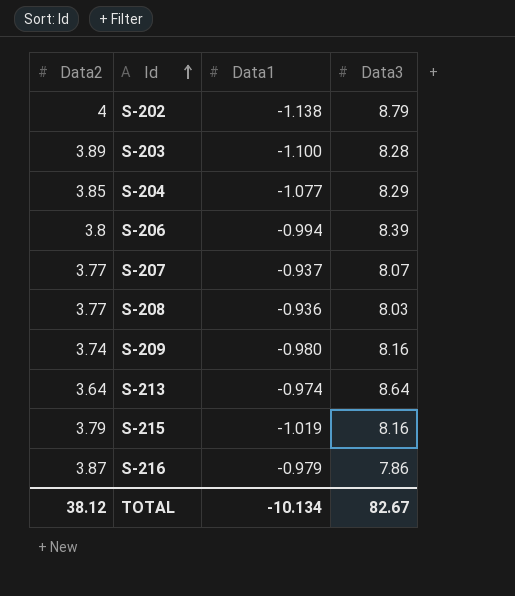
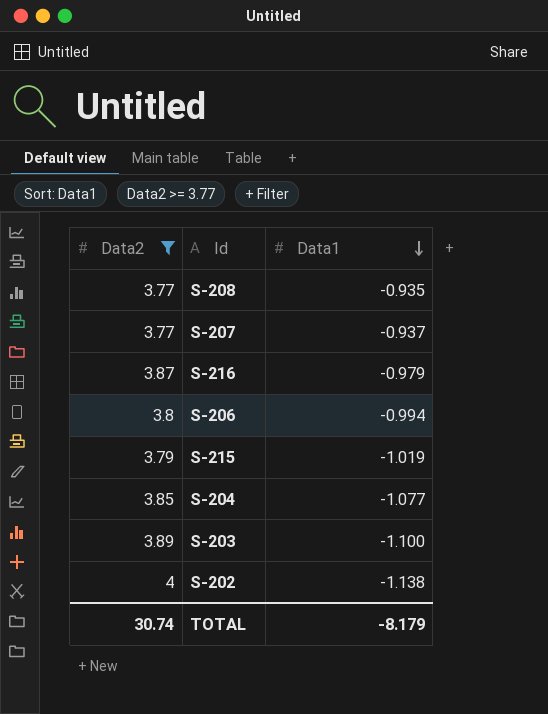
filter: none -> Data2 >= 3.77
row order: Id ascending -> Data1 descending
column Data3 | position: 4 -> none
S-208 | Data1: -0.936 -> -0.935
TOTAL | Data2: 38.12 -> 30.74
TOTAL | Data1: -10.134 -> -8.179

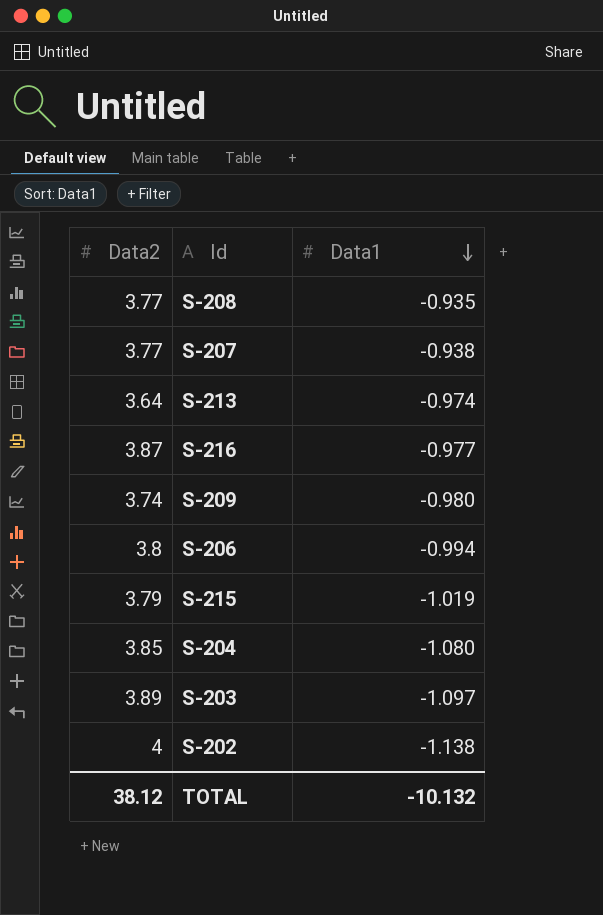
filter: Data2 >= 3.77 -> none
S-207 | Data1: -0.937 -> -0.938
S-216 | Data1: -0.979 -> -0.977
S-204 | Data1: -1.077 -> -1.080
S-203 | Data1: -1.100 -> -1.097
TOTAL | Data2: 30.74 -> 38.12
TOTAL | Data1: -8.179 -> -10.132

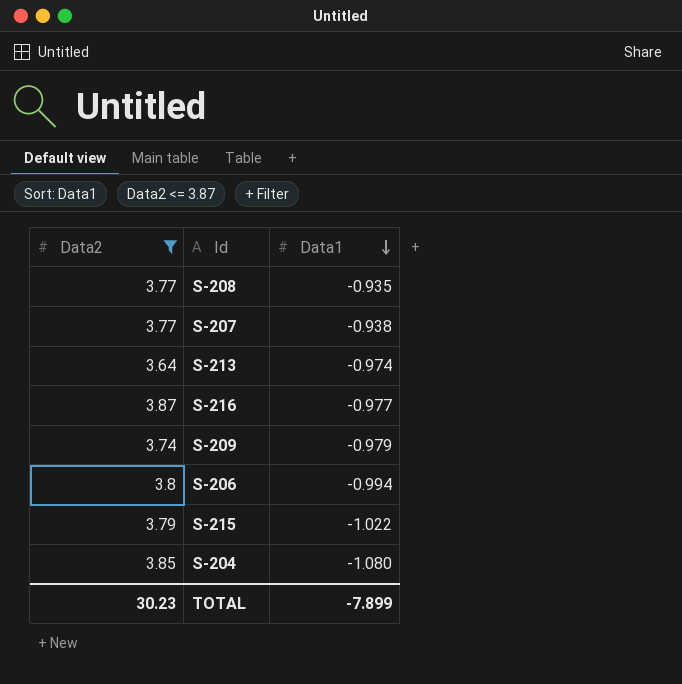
filter: none -> Data2 <= 3.87
S-209 | Data1: -0.980 -> -0.979
S-215 | Data1: -1.019 -> -1.022
TOTAL | Data2: 38.12 -> 30.23
TOTAL | Data1: -10.132 -> -7.899

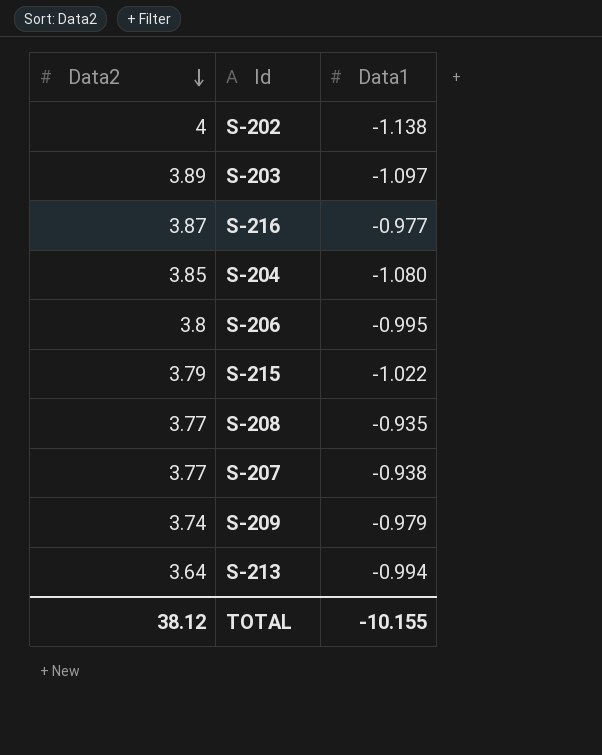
filter: Data2 <= 3.87 -> none
row order: Data1 descending -> Data2 descending
S-206 | Data1: -0.994 -> -0.995
S-213 | Data1: -0.974 -> -0.994
TOTAL | Data2: 30.23 -> 38.12
TOTAL | Data1: -7.899 -> -10.155

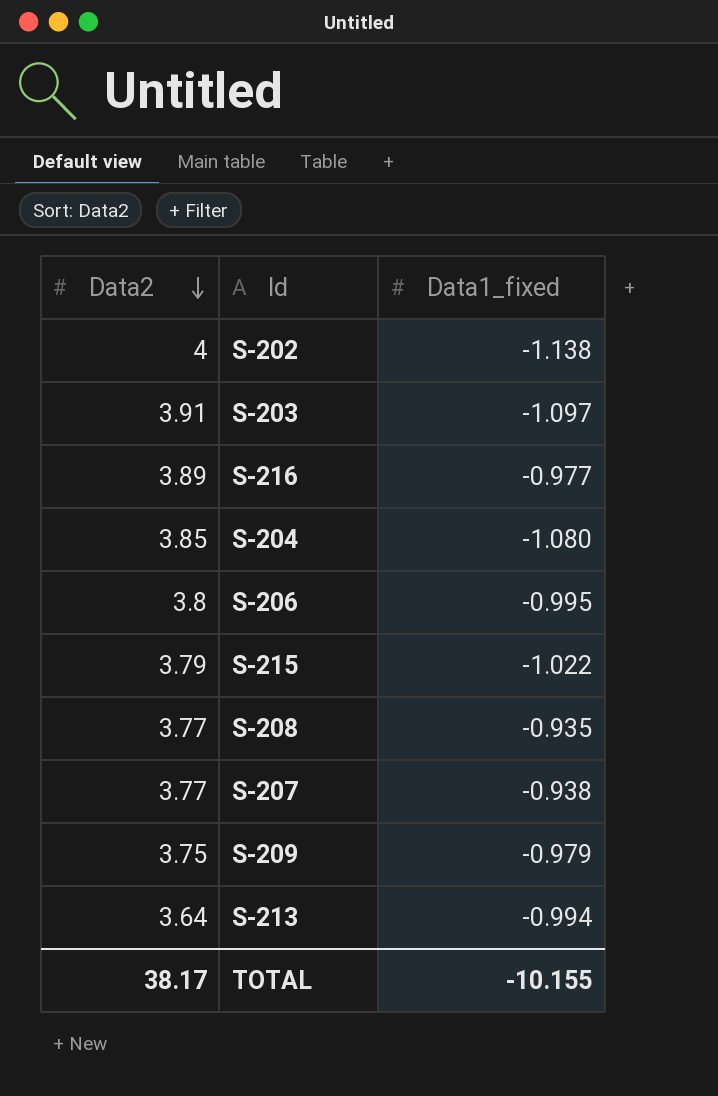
column name: Data1 -> Data1_fixed
S-203 | Data2: 3.89 -> 3.91
S-216 | Data2: 3.87 -> 3.89
S-209 | Data2: 3.74 -> 3.75
TOTAL | Data2: 38.12 -> 38.17

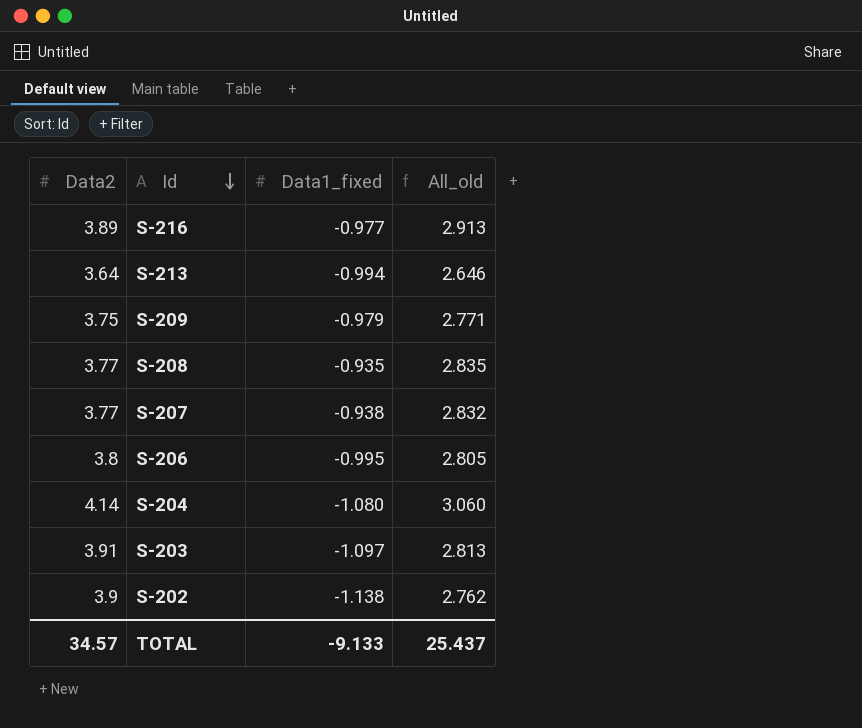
row order: Data2 descending -> Id descending
column All_old | formula: none -> [Data2] + [Data1_fixed]
row S-215: 3.79 | -1.022 -> none
S-204 | Data2: 3.85 -> 4.14
S-202 | Data2: 4 -> 3.9
TOTAL | Data2: 38.17 -> 34.57
TOTAL | Data1_fixed: -10.155 -> -9.133

